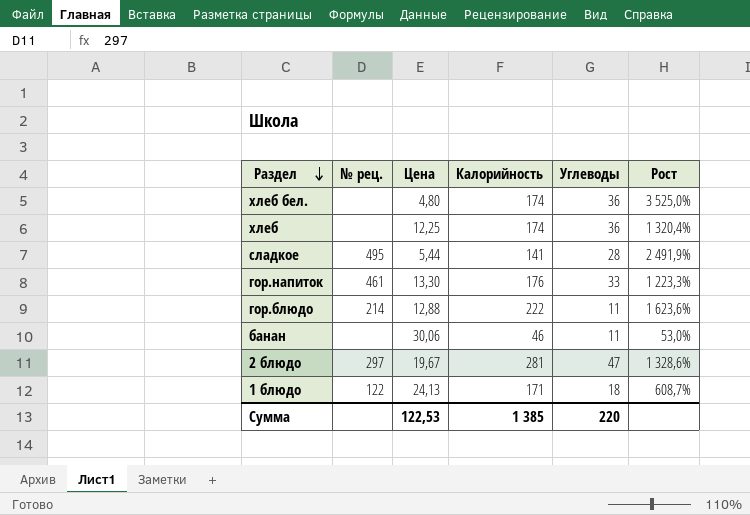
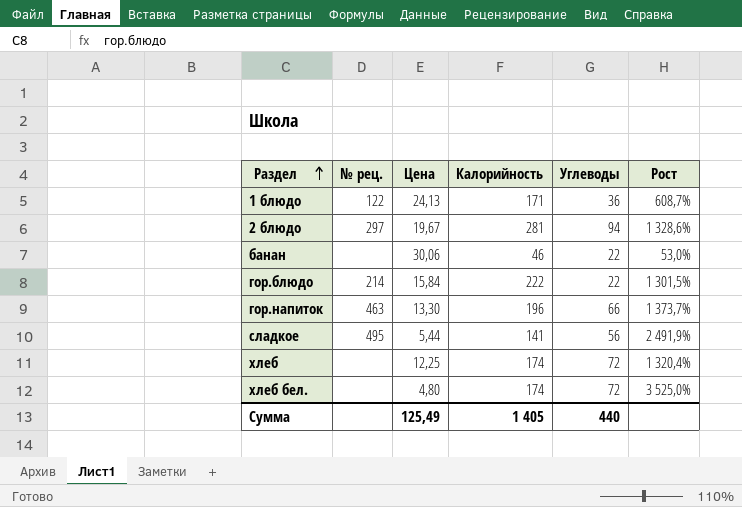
row order: Раздел descending -> Раздел ascending
1 блюдо | Углеводы: 18 -> 36
2 блюдо | Углеводы: 47 -> 94
банан | Углеводы: 11 -> 22
гор.блюдо | Цена: 12,88 -> 15,84
гор.блюдо | Углеводы: 11 -> 22
гор.блюдо | Рост: 1 623,6% -> 1 301,5%
гор.напиток | № рец.: 461 -> 463
гор.напиток | Калорийность: 176 -> 196
гор.напиток | Углеводы: 33 -> 66
гор.напиток | Рост: 1 223,3% -> 1 373,7%
сладкое | Углеводы: 28 -> 56
хлеб | Углеводы: 36 -> 72
хлеб бел. | Углеводы: 36 -> 72
Сумма | Цена: 122,53 -> 125,49
Сумма | Калорийность: 1 385 -> 1 405
Сумма | Углеводы: 220 -> 440

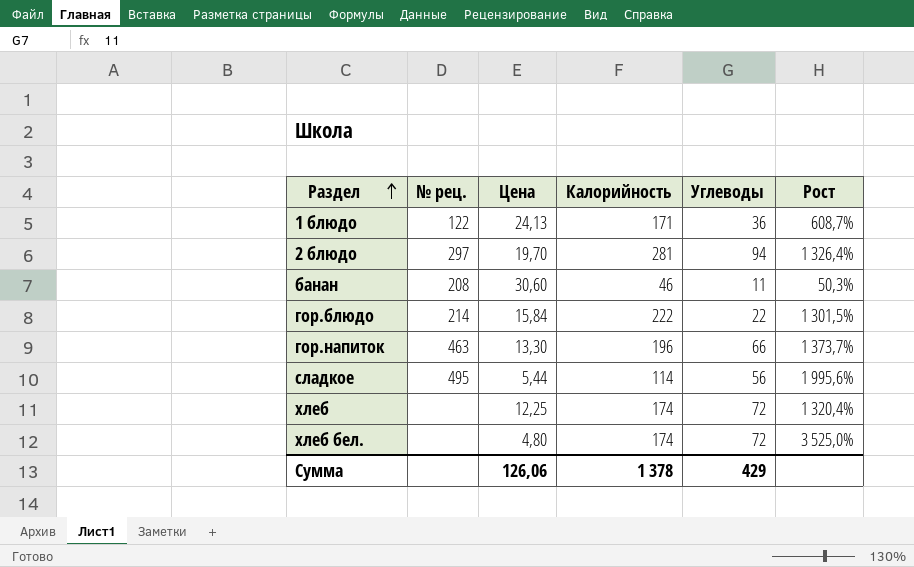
2 блюдо | Цена: 19,67 -> 19,70
2 блюдо | Рост: 1 328,6% -> 1 326,4%
банан | № рец.: none -> 208
банан | Цена: 30,06 -> 30,60
банан | Углеводы: 22 -> 11
банан | Рост: 53,0% -> 50,3%
сладкое | Калорийность: 141 -> 114
сладкое | Рост: 2 491,9% -> 1 995,6%
Сумма | Цена: 125,49 -> 126,06
Сумма | Калорийность: 1 405 -> 1 378
Сумма | Углеводы: 440 -> 429

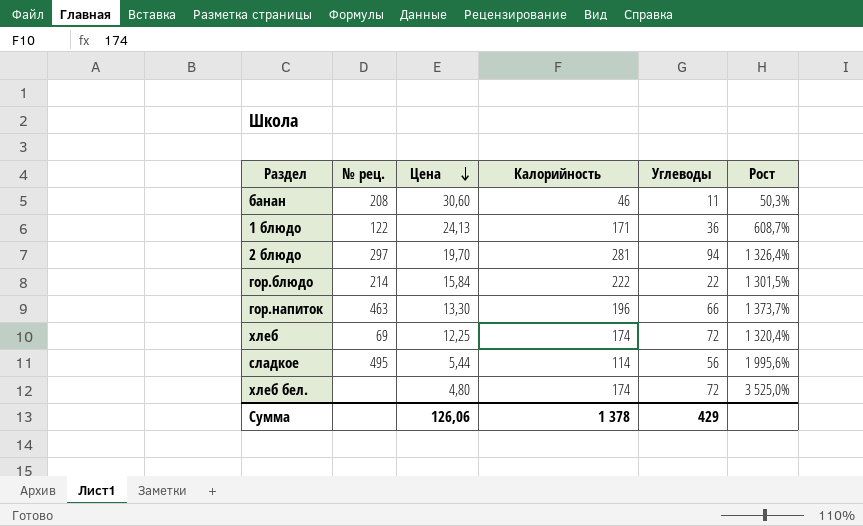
row order: Раздел ascending -> Цена descending
хлеб | № рец.: none -> 69

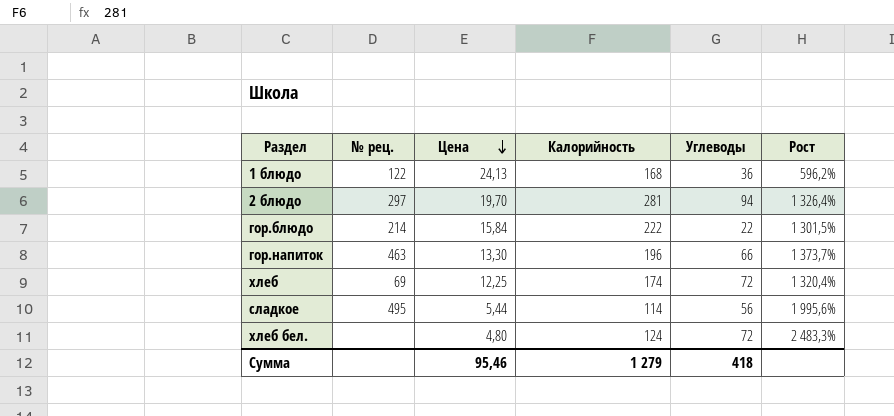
row банан: 208 | 30,60 | 46 | 11 | 50,3% -> none
1 блюдо | Калорийность: 171 -> 168
1 блюдо | Рост: 608,7% -> 596,2%
хлеб бел. | Калорийность: 174 -> 124
хлеб бел. | Рост: 3 525,0% -> 2 483,3%
Сумма | Цена: 126,06 -> 95,46
Сумма | Калорийность: 1 378 -> 1 279
Сумма | Углеводы: 429 -> 418

